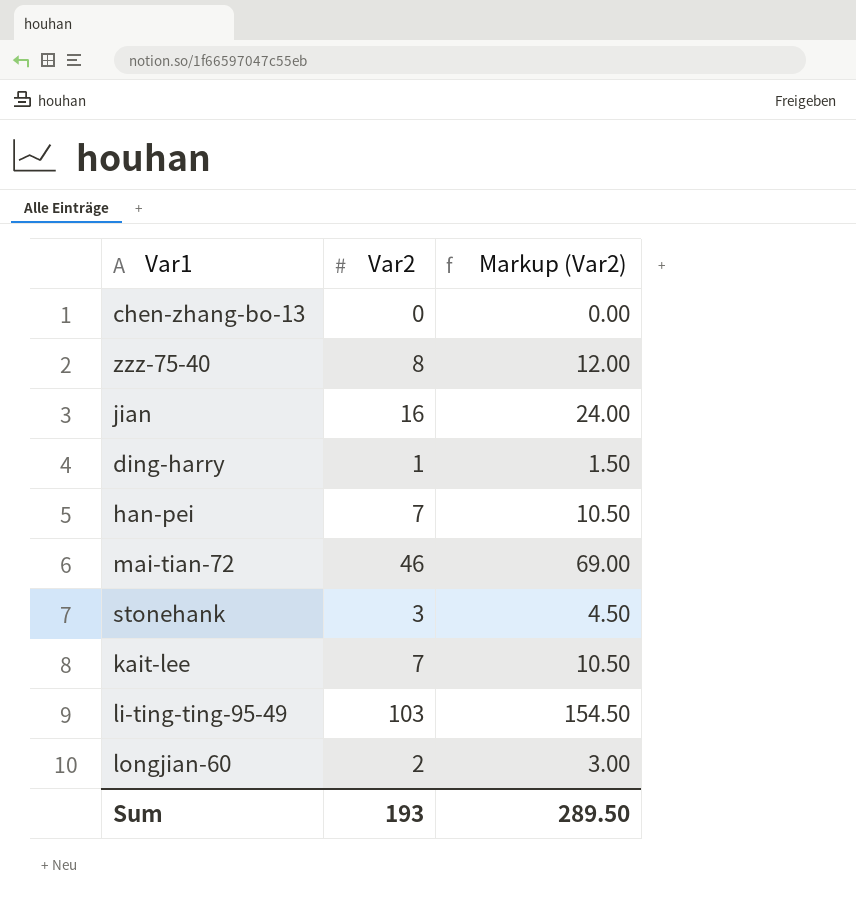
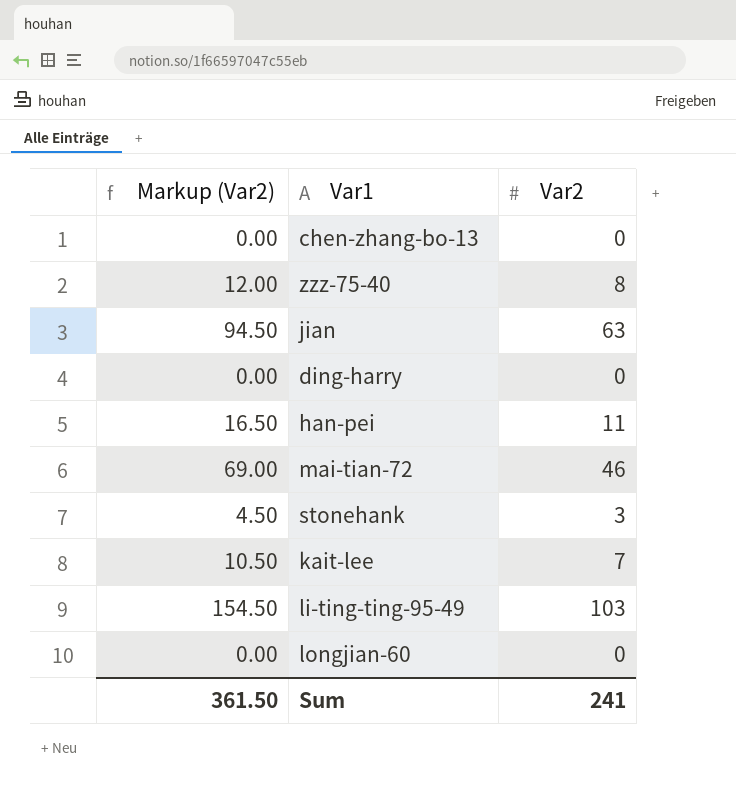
column Markup (Var2) | position: 3 -> 1
jian | Markup (Var2): 24.00 -> 94.50
jian | Var2: 16 -> 63
ding-harry | Markup (Var2): 1.50 -> 0.00
ding-harry | Var2: 1 -> 0
han-pei | Markup (Var2): 10.50 -> 16.50
han-pei | Var2: 7 -> 11
longjian-60 | Markup (Var2): 3.00 -> 0.00
longjian-60 | Var2: 2 -> 0
Sum | Markup (Var2): 289.50 -> 361.50
Sum | Var2: 193 -> 241

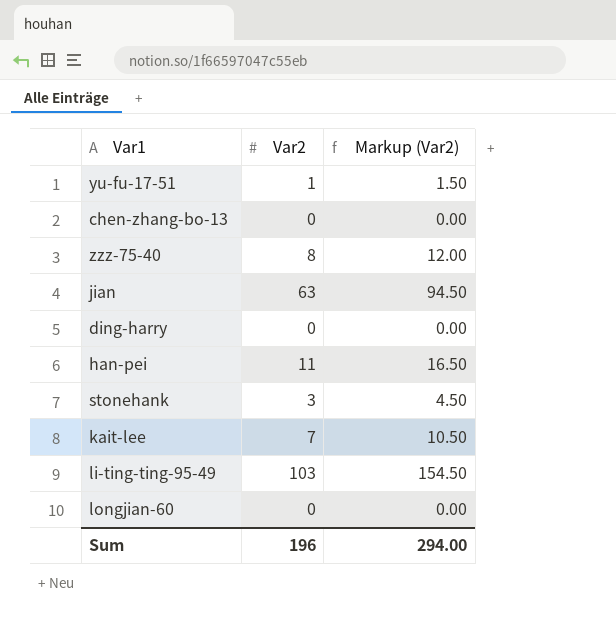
column Markup (Var2) | position: 1 -> 3
row mai-tian-72: 69.00 | 46 -> none
row yu-fu-17-51: none -> 1 | 1.50
Sum | Var2: 241 -> 196
Sum | Markup (Var2): 361.50 -> 294.00

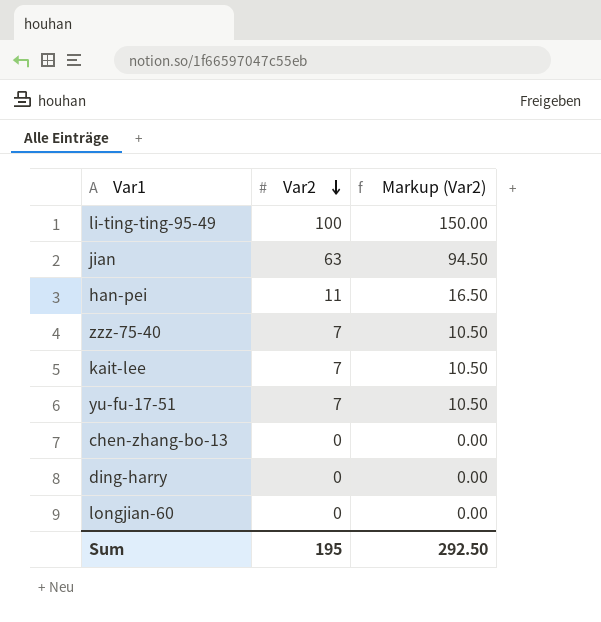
row order: none -> Var2 descending
row stonehank: 3 | 4.50 -> none
li-ting-ting-95-49 | Var2: 103 -> 100
li-ting-ting-95-49 | Markup (Var2): 154.50 -> 150.00
zzz-75-40 | Var2: 8 -> 7
zzz-75-40 | Markup (Var2): 12.00 -> 10.50
yu-fu-17-51 | Var2: 1 -> 7
yu-fu-17-51 | Markup (Var2): 1.50 -> 10.50
Sum | Var2: 196 -> 195
Sum | Markup (Var2): 294.00 -> 292.50

